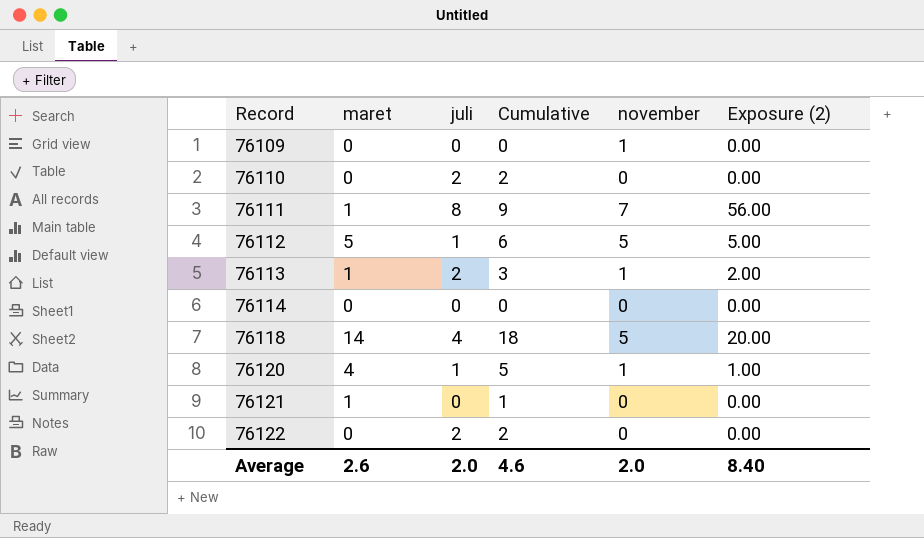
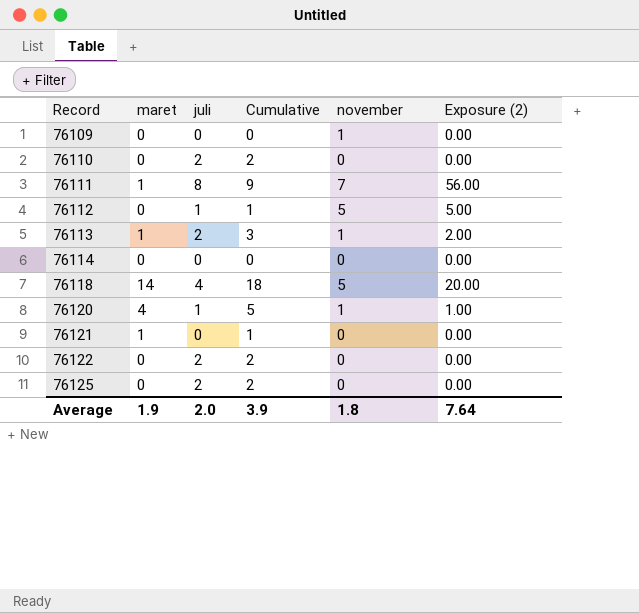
76112 | maret: 5 -> 0
76112 | Cumulative: 6 -> 1
row 76125: none -> 0 | 2 | 2 | 0 | 0.00
Average | maret: 2.6 -> 1.9
Average | Cumulative: 4.6 -> 3.9
Average | november: 2.0 -> 1.8
Average | Exposure (2): 8.40 -> 7.64

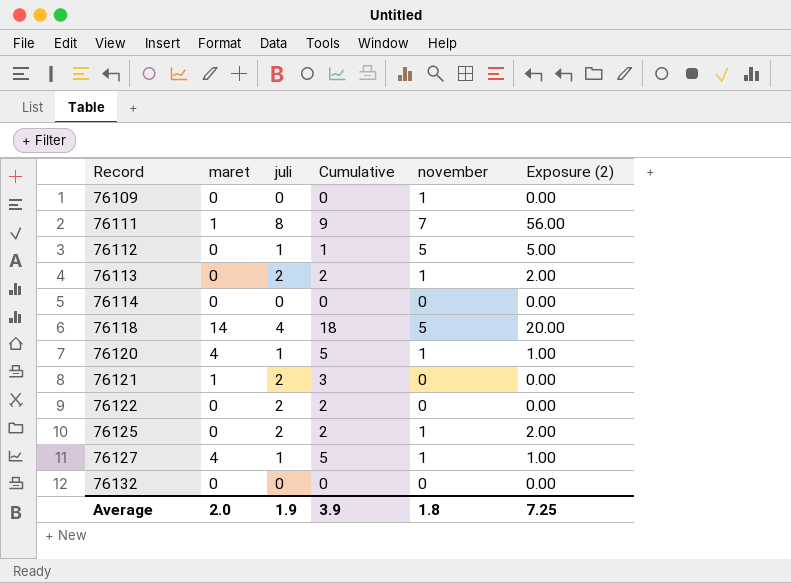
row 76110: 0 | 2 | 2 | 0 | 0.00 -> none
76113 | maret: 1 -> 0
76113 | Cumulative: 3 -> 2
76121 | juli: 0 -> 2
76121 | Cumulative: 1 -> 3
76125 | november: 0 -> 1
76125 | Exposure (2): 0.00 -> 2.00
row 76127: none -> 4 | 1 | 5 | 1 | 1.00
row 76132: none -> 0 | 0 | 0 | 0 | 0.00
Average | maret: 1.9 -> 2.0
Average | juli: 2.0 -> 1.9
Average | Exposure (2): 7.64 -> 7.25

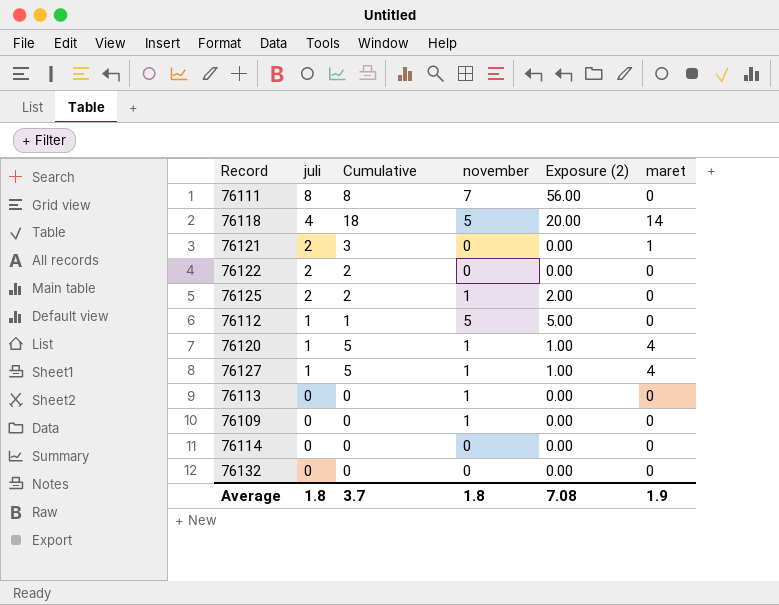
row order: Record ascending -> juli descending
column maret | position: 2 -> 6
76111 | Cumulative: 9 -> 8
76111 | maret: 1 -> 0
76113 | juli: 2 -> 0
76113 | Cumulative: 2 -> 0
76113 | Exposure (2): 2.00 -> 0.00
Average | juli: 1.9 -> 1.8
Average | Cumulative: 3.9 -> 3.7
Average | Exposure (2): 7.25 -> 7.08
Average | maret: 2.0 -> 1.9

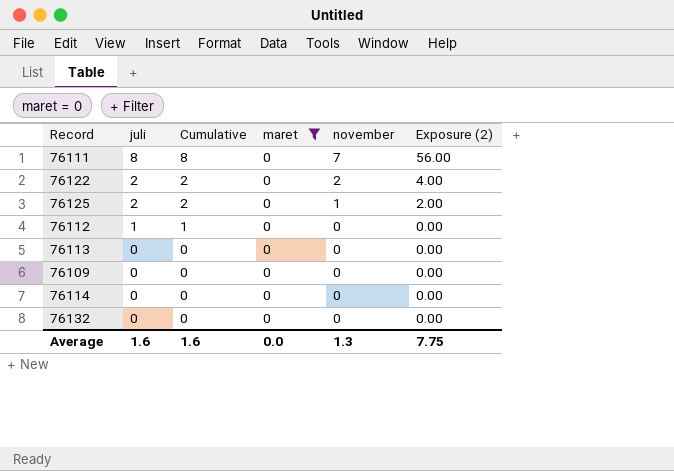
filter: none -> maret = 0
column maret | position: 6 -> 4
76122 | november: 0 -> 2
76122 | Exposure (2): 0.00 -> 4.00
76112 | november: 5 -> 0
76112 | Exposure (2): 5.00 -> 0.00
76113 | november: 1 -> 0
76109 | november: 1 -> 0
Average | juli: 1.8 -> 1.6
Average | Cumulative: 3.7 -> 1.6
Average | maret: 1.9 -> 0.0
Average | november: 1.8 -> 1.3
Average | Exposure (2): 7.08 -> 7.75

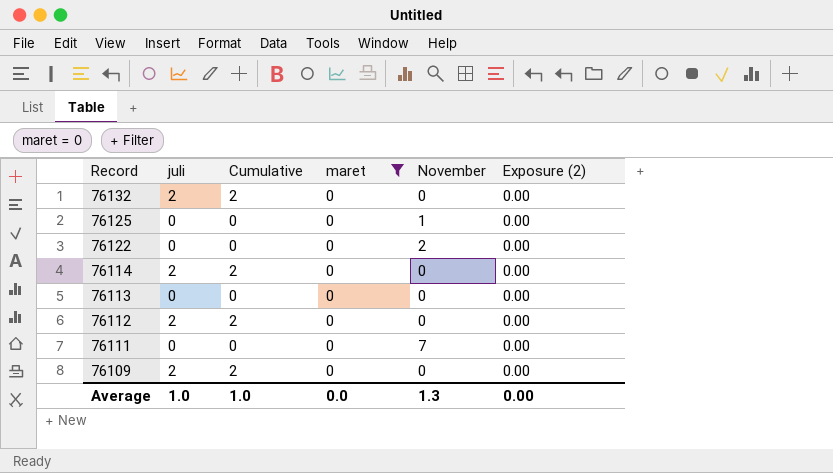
row order: juli descending -> Record descending
column name: november -> November
76132 | juli: 0 -> 2
76132 | Cumulative: 0 -> 2
76125 | juli: 2 -> 0
76125 | Cumulative: 2 -> 0
76125 | Exposure (2): 2.00 -> 0.00
76122 | juli: 2 -> 0
76122 | Cumulative: 2 -> 0
76122 | Exposure (2): 4.00 -> 0.00
76114 | juli: 0 -> 2
76114 | Cumulative: 0 -> 2
76112 | juli: 1 -> 2
76112 | Cumulative: 1 -> 2
76111 | juli: 8 -> 0
76111 | Cumulative: 8 -> 0
76111 | Exposure (2): 56.00 -> 0.00
76109 | juli: 0 -> 2
76109 | Cumulative: 0 -> 2
Average | juli: 1.6 -> 1.0
Average | Cumulative: 1.6 -> 1.0
Average | Exposure (2): 7.75 -> 0.00

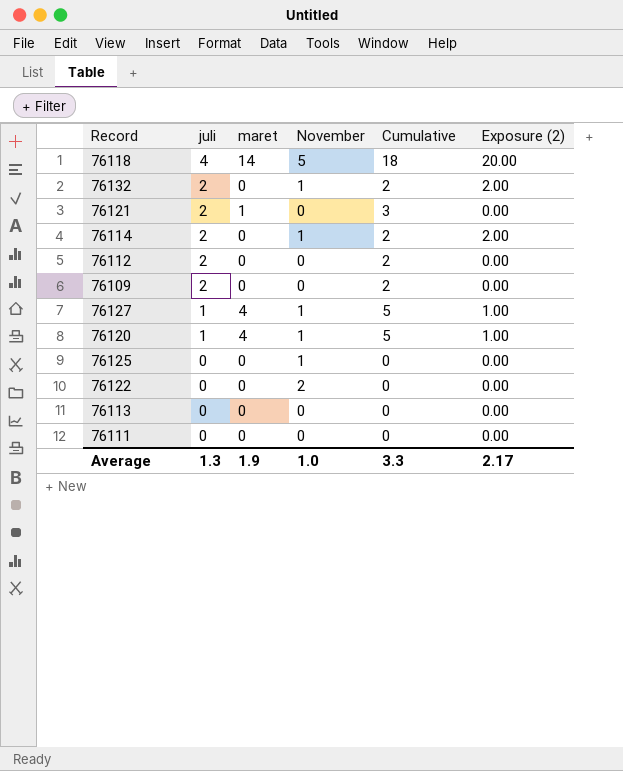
filter: maret = 0 -> none
row order: Record descending -> juli descending
column Cumulative | position: 3 -> 5
76132 | November: 0 -> 1
76132 | Exposure (2): 0.00 -> 2.00
76114 | November: 0 -> 1
76114 | Exposure (2): 0.00 -> 2.00
76111 | November: 7 -> 0
Average | juli: 1.0 -> 1.3
Average | maret: 0.0 -> 1.9
Average | November: 1.3 -> 1.0
Average | Cumulative: 1.0 -> 3.3
Average | Exposure (2): 0.00 -> 2.17

